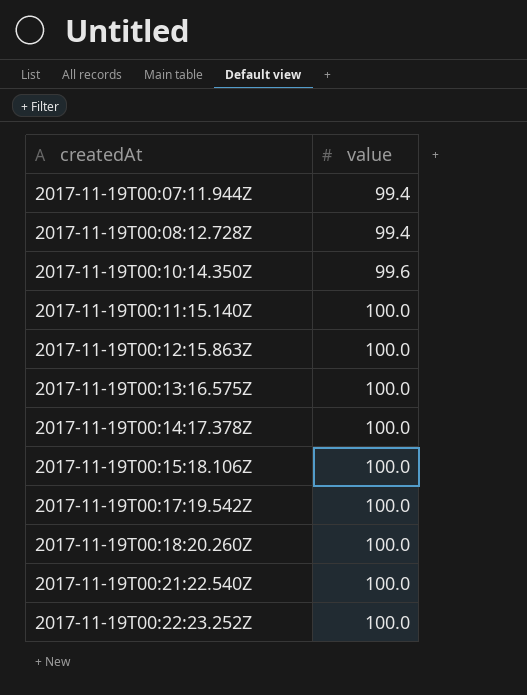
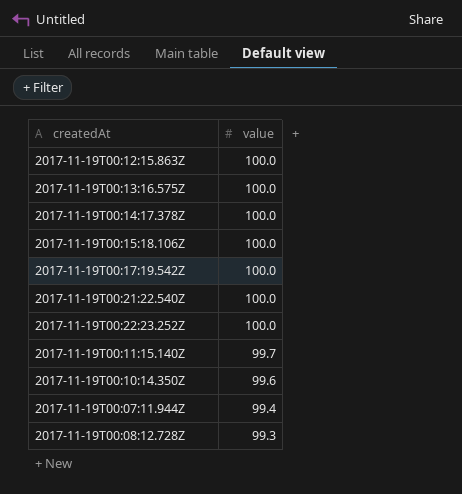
row order: createdAt ascending -> value descending
row 2017-11-19T00:18:20.260Z: 100.0 -> none
2017-11-19T00:11:15.140Z | value: 100.0 -> 99.7
2017-11-19T00:08:12.728Z | value: 99.4 -> 99.3

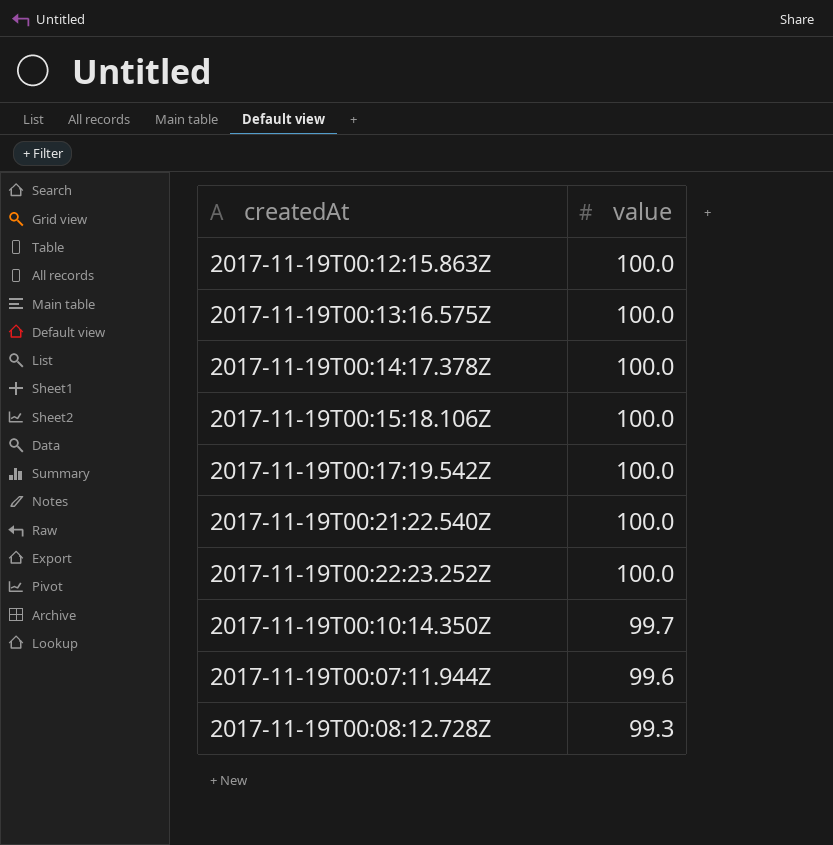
row 2017-11-19T00:11:15.140Z: 99.7 -> none
2017-11-19T00:10:14.350Z | value: 99.6 -> 99.7
2017-11-19T00:07:11.944Z | value: 99.4 -> 99.6

